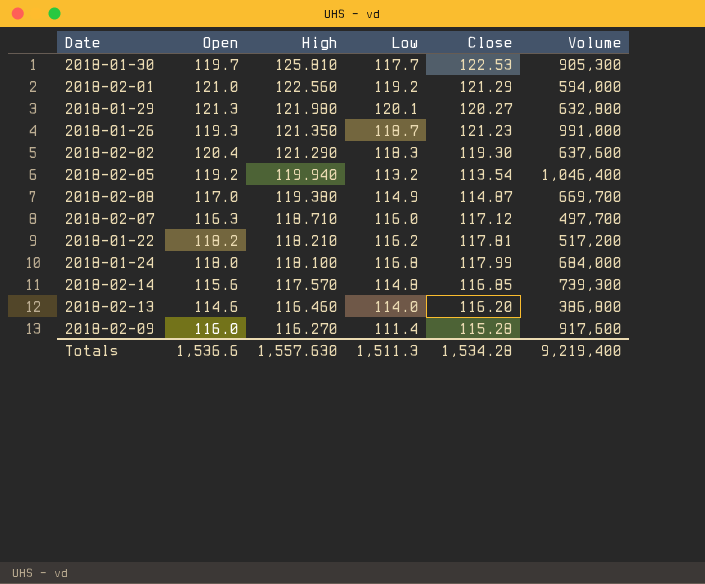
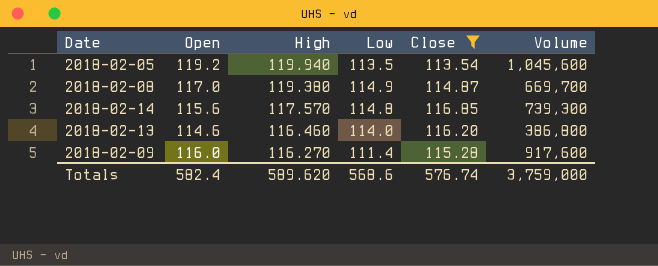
filter: none -> Close <= 116.85
2018-02-05 | Low: 113.2 -> 113.5
2018-02-05 | Volume: 1,046,400 -> 1,045,600
Totals | Open: 1,536.6 -> 582.4
Totals | High: 1,557.630 -> 589.620
Totals | Low: 1,511.3 -> 568.6
Totals | Close: 1,534.28 -> 576.74
Totals | Volume: 9,219,400 -> 3,759,000

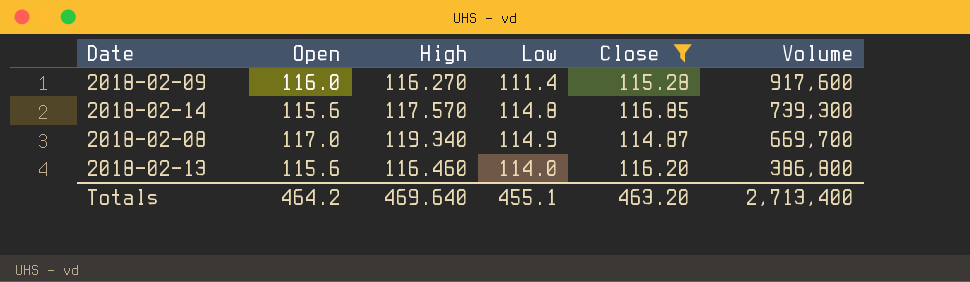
row order: High descending -> Volume descending
row 2018-02-05: 119.2 | 119.940 | 113.5 | 113.54 | 1,045,600 -> none
2018-02-08 | High: 119.380 -> 119.340
2018-02-13 | Open: 114.6 -> 115.6
Totals | Open: 582.4 -> 464.2
Totals | High: 589.620 -> 469.640
Totals | Low: 568.6 -> 455.1
Totals | Close: 576.74 -> 463.20
Totals | Volume: 3,759,000 -> 2,713,400

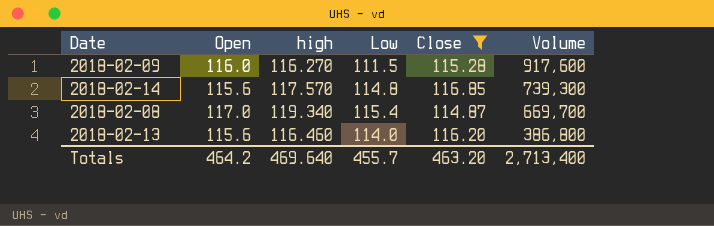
column name: High -> high
2018-02-09 | Low: 111.4 -> 111.5
2018-02-08 | Low: 114.9 -> 115.4
Totals | Low: 455.1 -> 455.7

